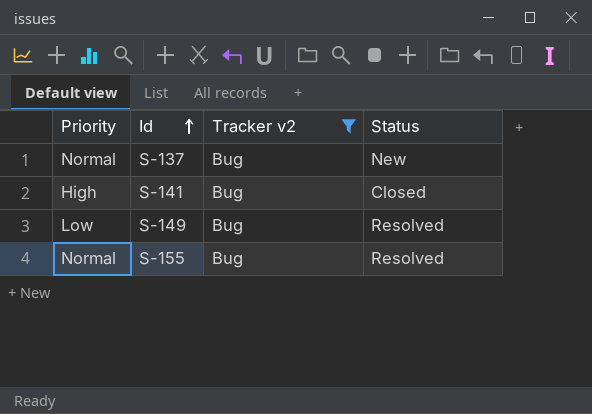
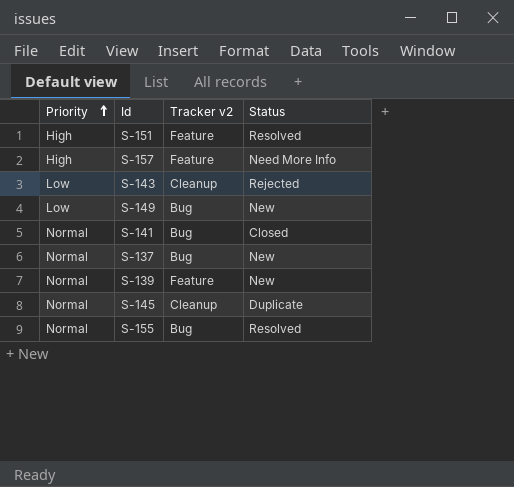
filter: Tracker v2 = Bug -> none
row order: Id ascending -> Priority ascending
S-149 | Status: Resolved -> New
S-141 | Priority: High -> Normal

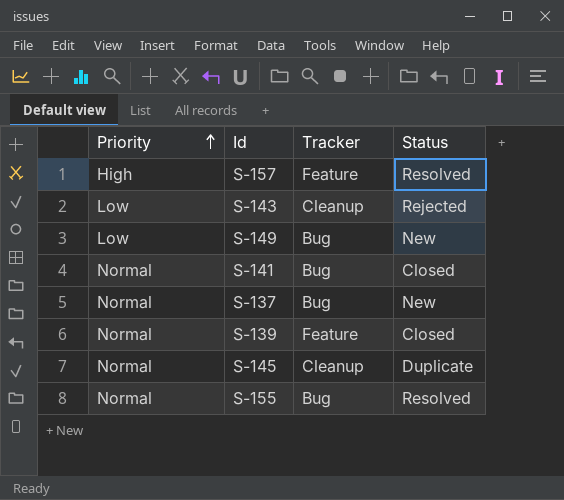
column name: Tracker v2 -> Tracker
row S-151: High | Feature | Resolved -> none
S-157 | Status: Need More Info -> Resolved
S-139 | Status: New -> Closed

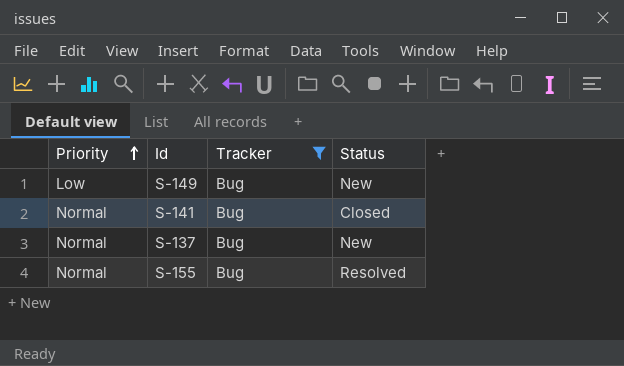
filter: none -> Tracker = Bug

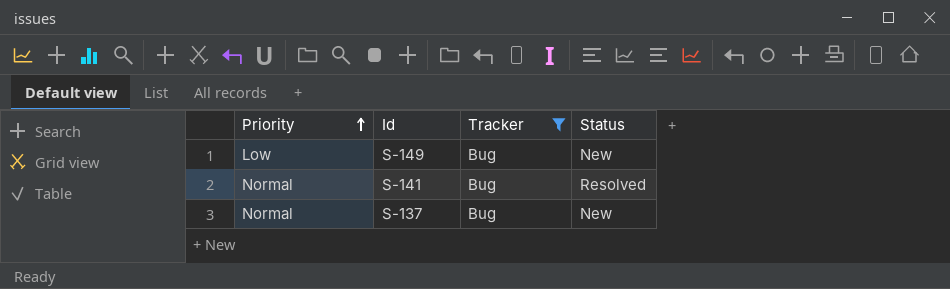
row S-155: Normal | Bug | Resolved -> none
S-141 | Status: Closed -> Resolved

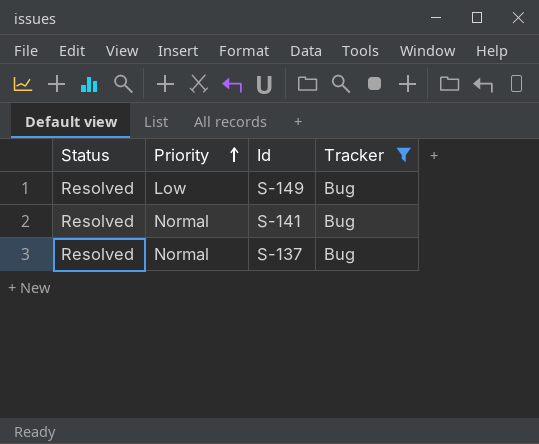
column Status | position: 4 -> 1
S-149 | Status: New -> Resolved
S-137 | Status: New -> Resolved

